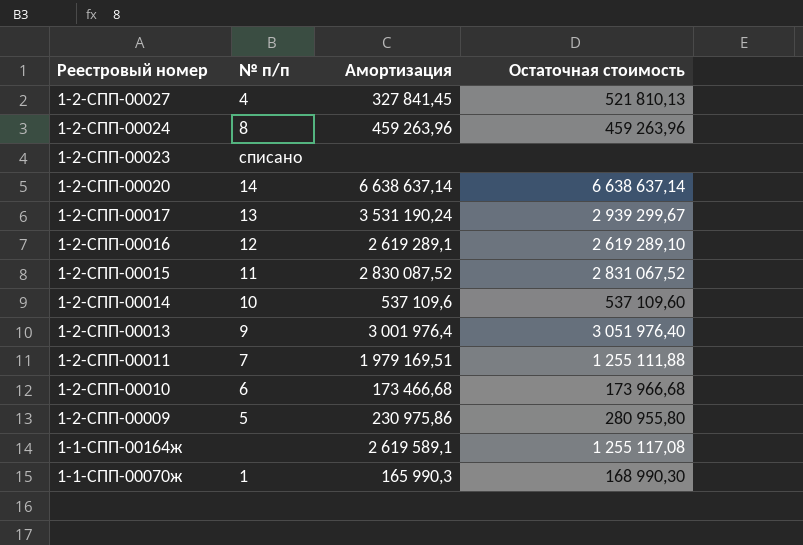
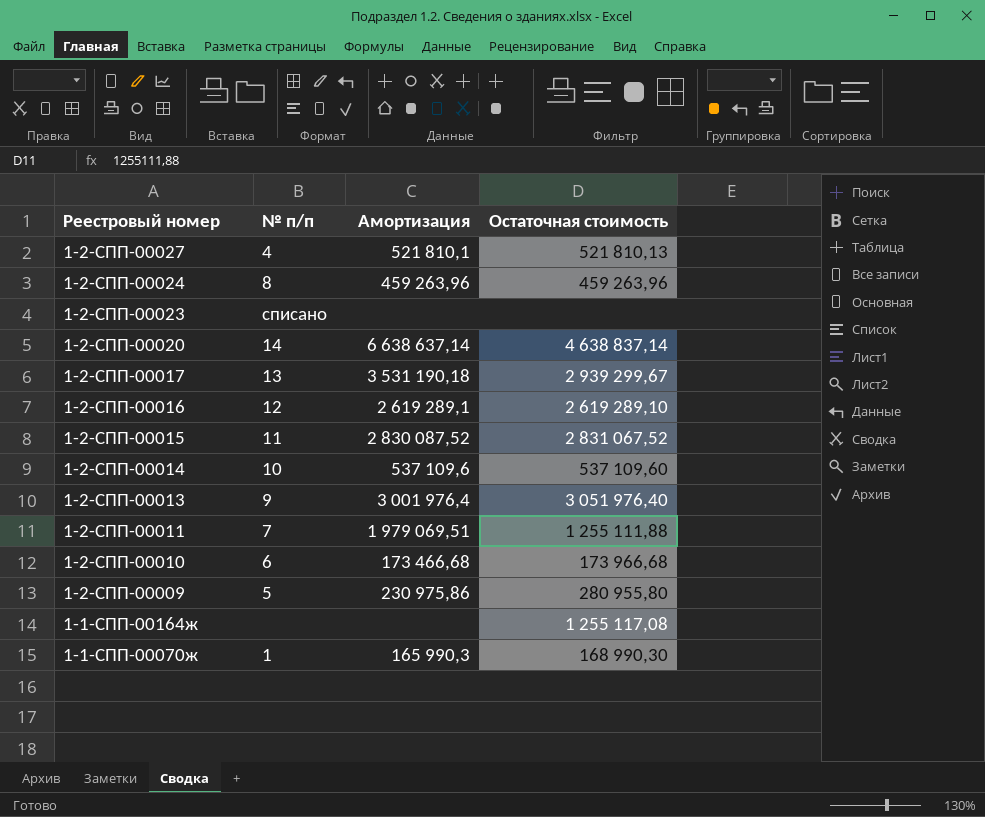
1-2-СПП-00027 | Амортизация: 327 841,45 -> 521 810,1
1-2-СПП-00020 | Остаточная стоимость: 6 638 637,14 -> 4 638 837,14
1-2-СПП-00017 | Амортизация: 3 531 190,24 -> 3 531 190,18
1-2-СПП-00011 | Амортизация: 1 979 169,51 -> 1 979 069,51
1-1-СПП-00164ж | Амортизация: 2 619 589,1 -> none

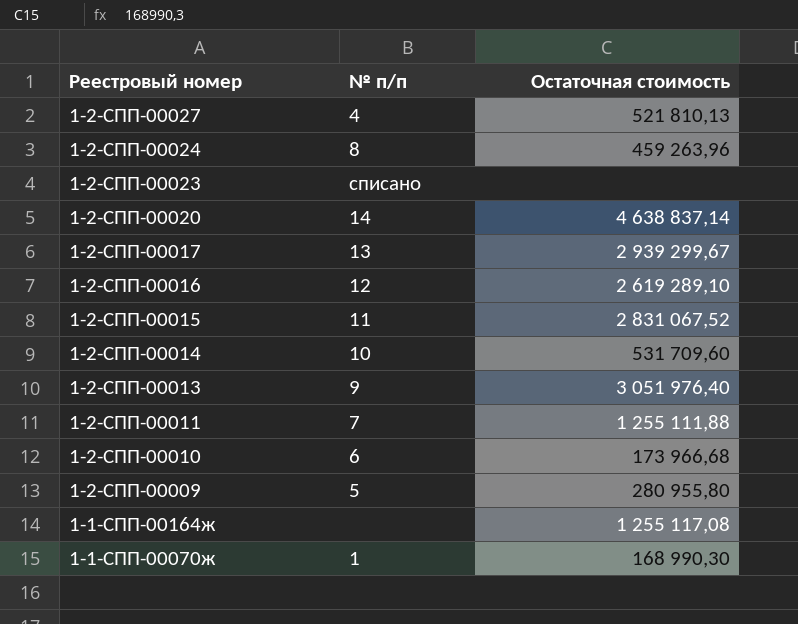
column Амортизация | position: 3 -> none
1-2-СПП-00014 | Остаточная стоимость: 537 109,60 -> 531 709,60

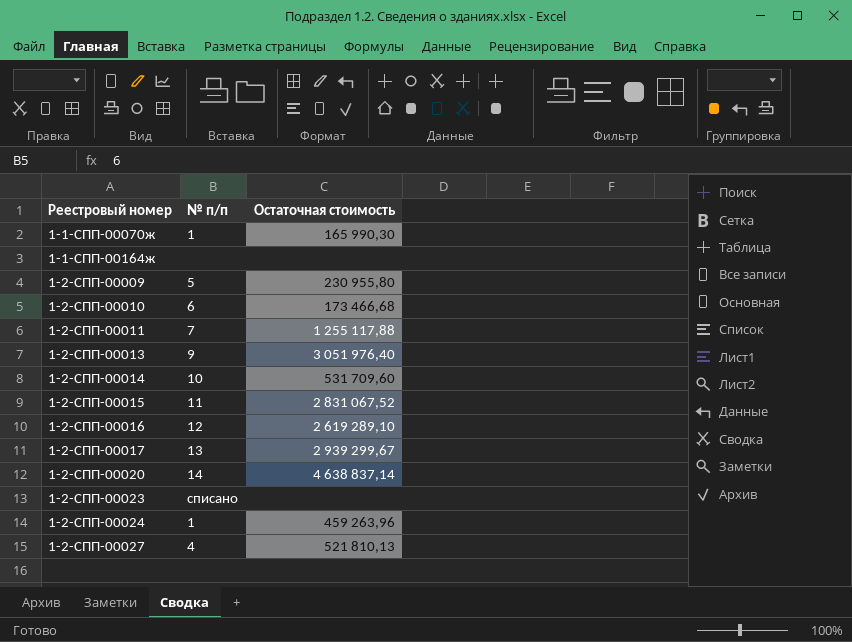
row order: Реестровый номер descending -> Реестровый номер ascending
1-1-СПП-00070ж | Остаточная стоимость: 168 990,30 -> 165 990,30
1-1-СПП-00164ж | Остаточная стоимость: 1 255 117,08 -> none
1-2-СПП-00009 | Остаточная стоимость: 280 955,80 -> 230 955,80
1-2-СПП-00010 | Остаточная стоимость: 173 966,68 -> 173 466,68
1-2-СПП-00011 | Остаточная стоимость: 1 255 111,88 -> 1 255 117,88
1-2-СПП-00024 | № п/п: 8 -> 1

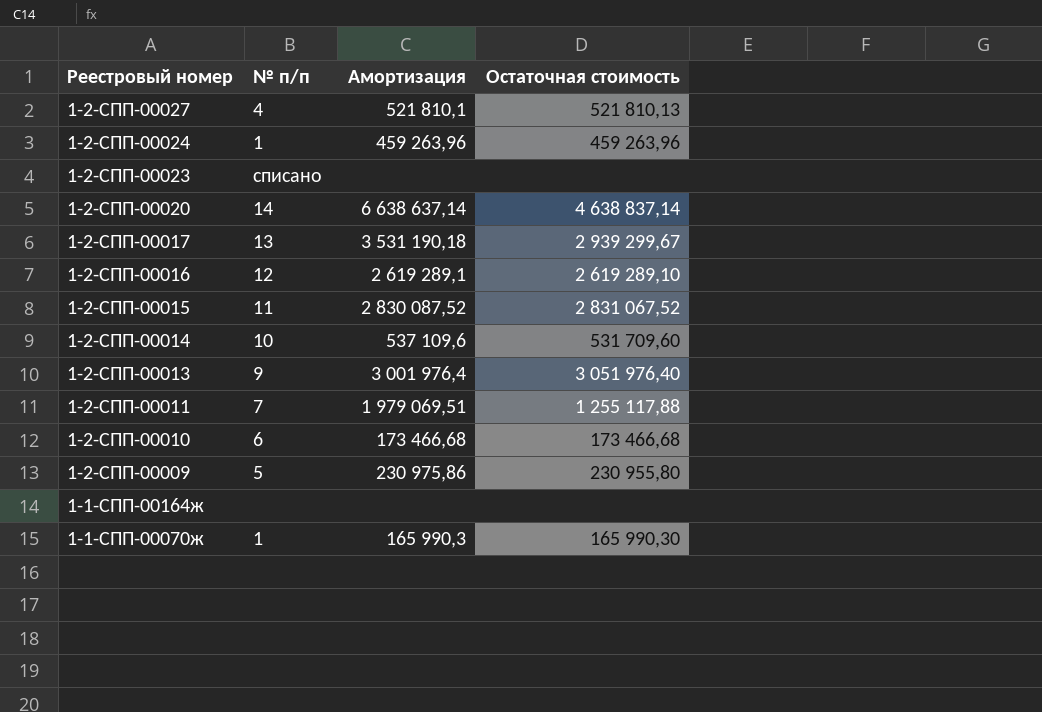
row order: Реестровый номер ascending -> Реестровый номер descending
column Амортизация | position: none -> 3

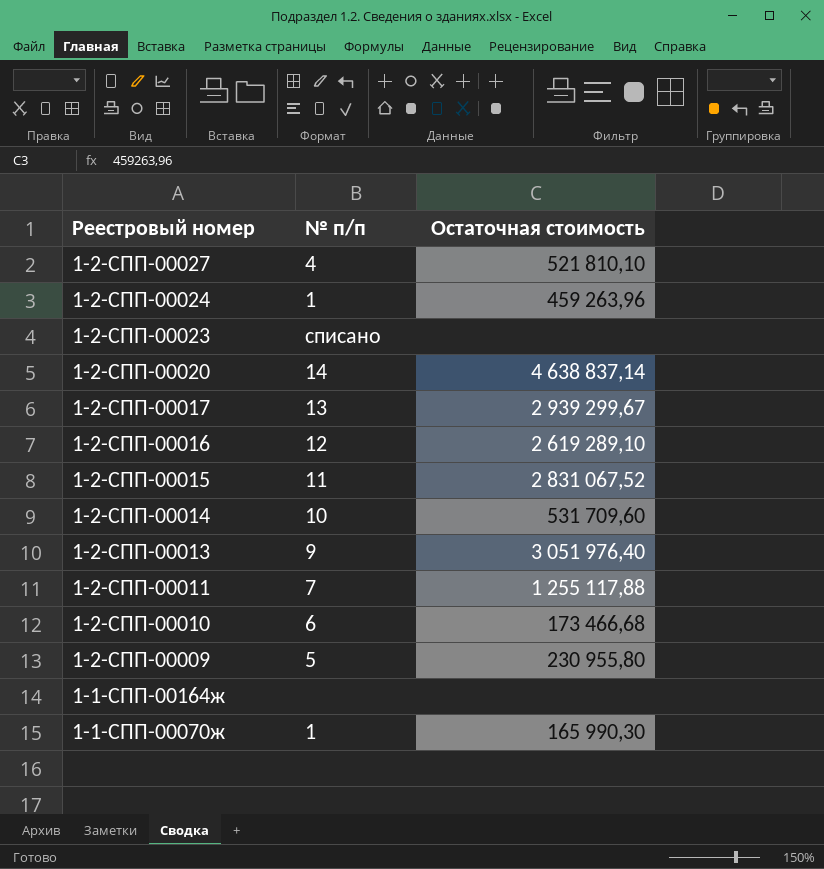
column Амортизация | position: 3 -> none
1-2-СПП-00027 | Остаточная стоимость: 521 810,13 -> 521 810,10

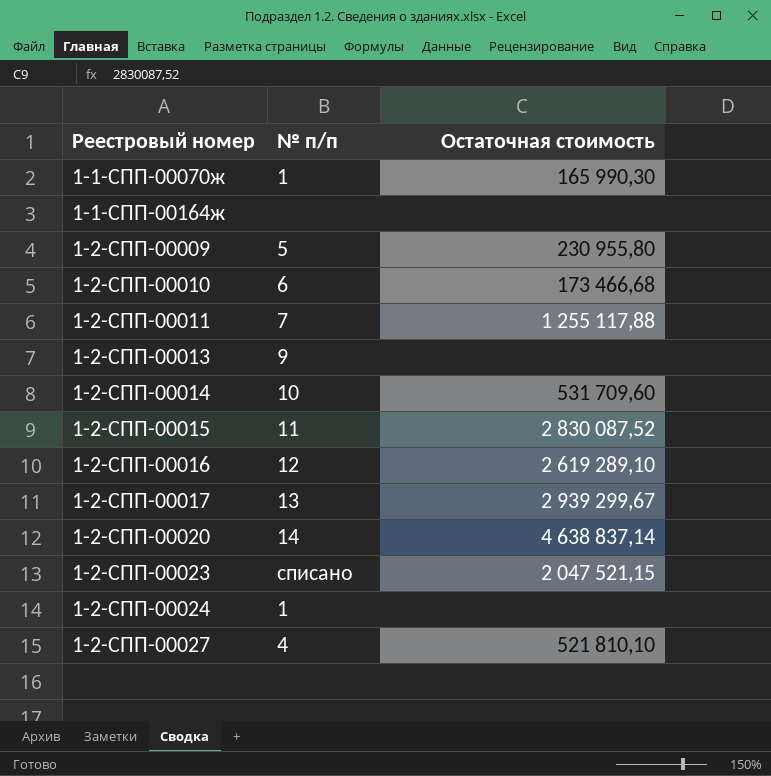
row order: Реестровый номер descending -> Реестровый номер ascending
1-2-СПП-00013 | Остаточная стоимость: 3 051 976,40 -> none
1-2-СПП-00015 | Остаточная стоимость: 2 831 067,52 -> 2 830 087,52
1-2-СПП-00023 | Остаточная стоимость: none -> 2 047 521,15
1-2-СПП-00024 | Остаточная стоимость: 459 263,96 -> none

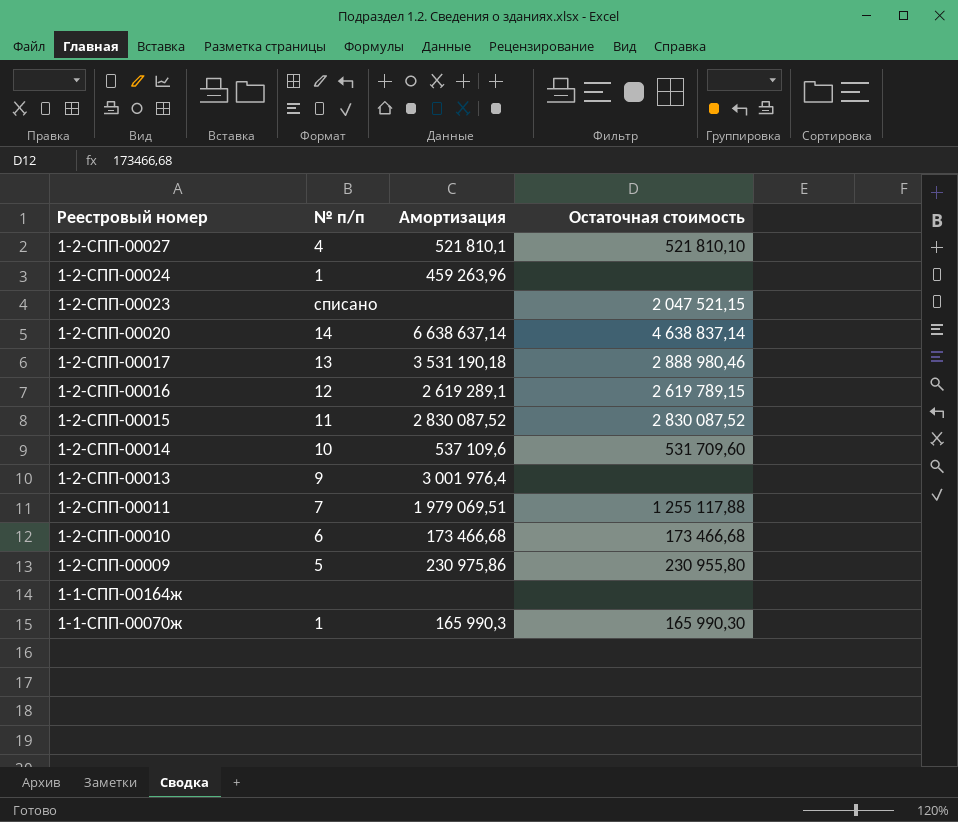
row order: Реестровый номер ascending -> Реестровый номер descending
column Амортизация | position: none -> 3
1-2-СПП-00017 | Остаточная стоимость: 2 939 299,67 -> 2 888 980,46
1-2-СПП-00016 | Остаточная стоимость: 2 619 289,10 -> 2 619 789,15

